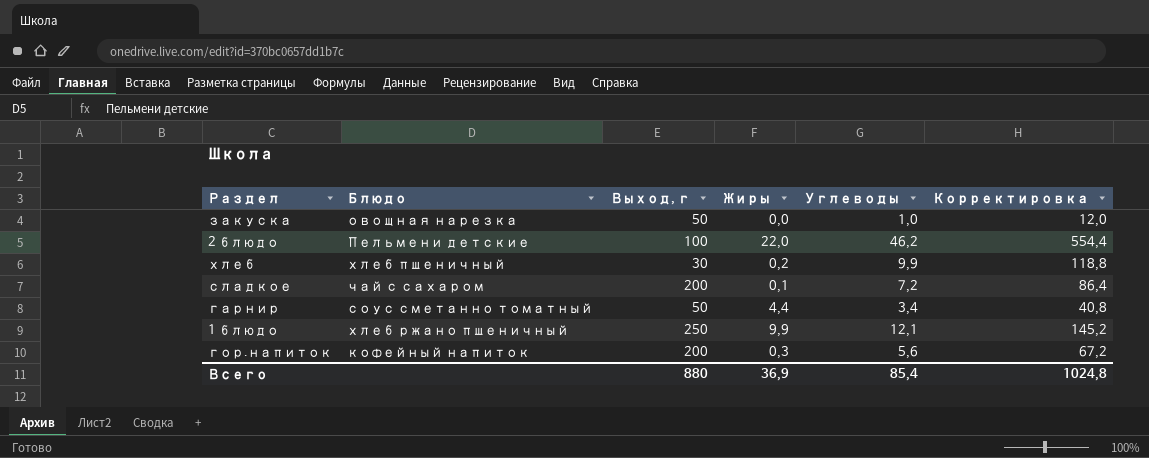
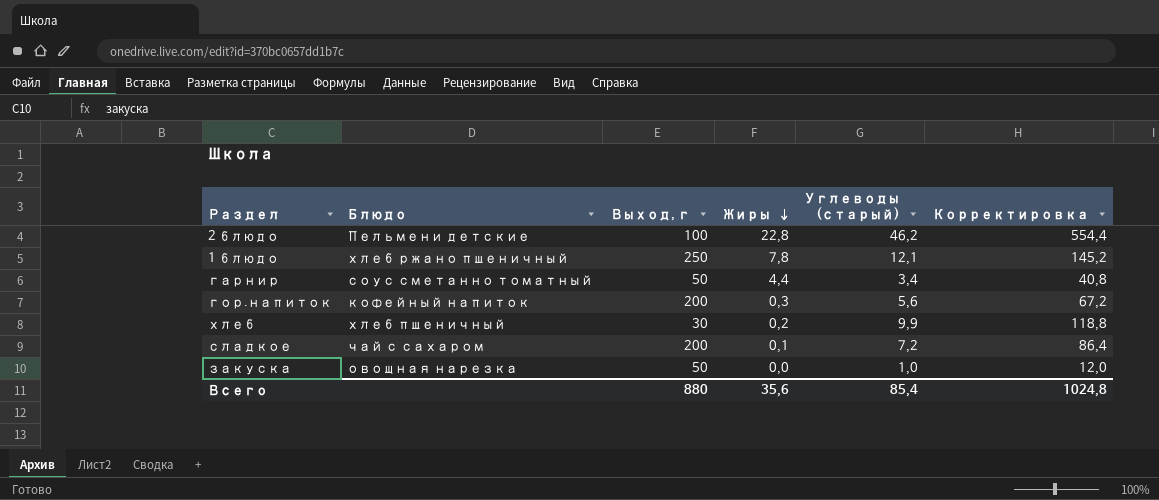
row order: none -> Жиры descending
column name: Углеводы -> Углеводы (старый)
2 блюдо | Жиры: 22,0 -> 22,8
1 блюдо | Жиры: 9,9 -> 7,8
Всего | Жиры: 36,9 -> 35,6

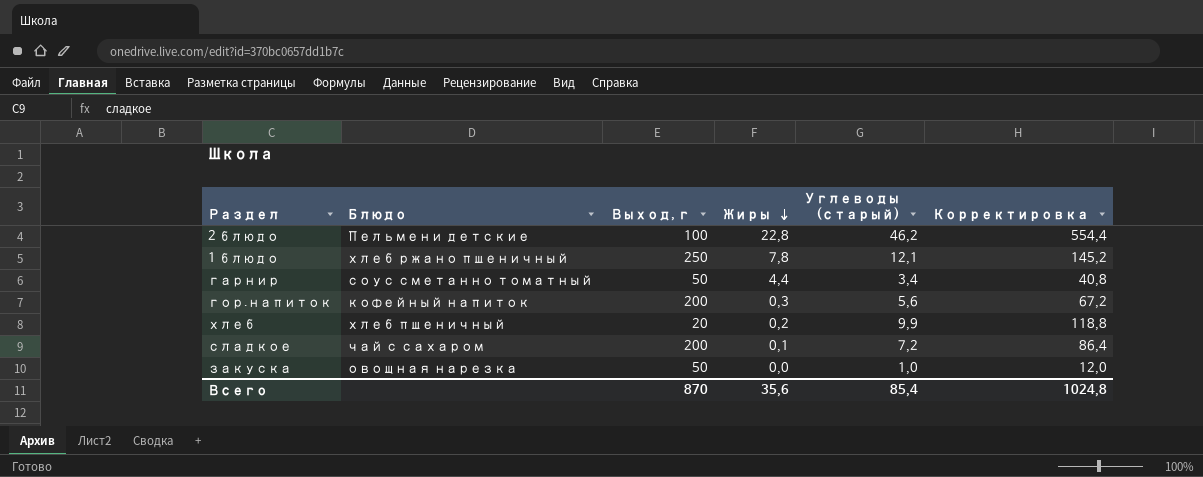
хлеб | Выход, г: 30 -> 20
Всего | Выход, г: 880 -> 870

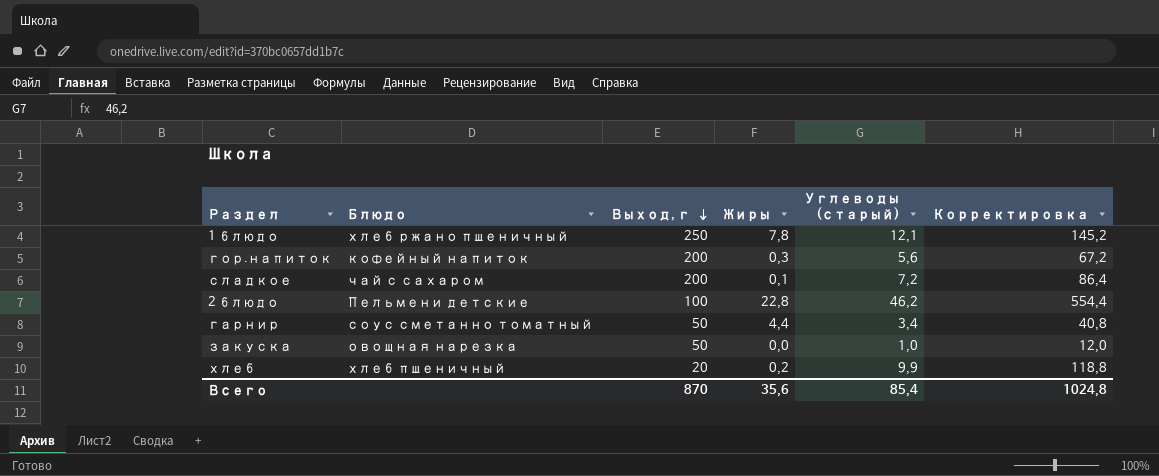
row order: Жиры descending -> Выход, г descending

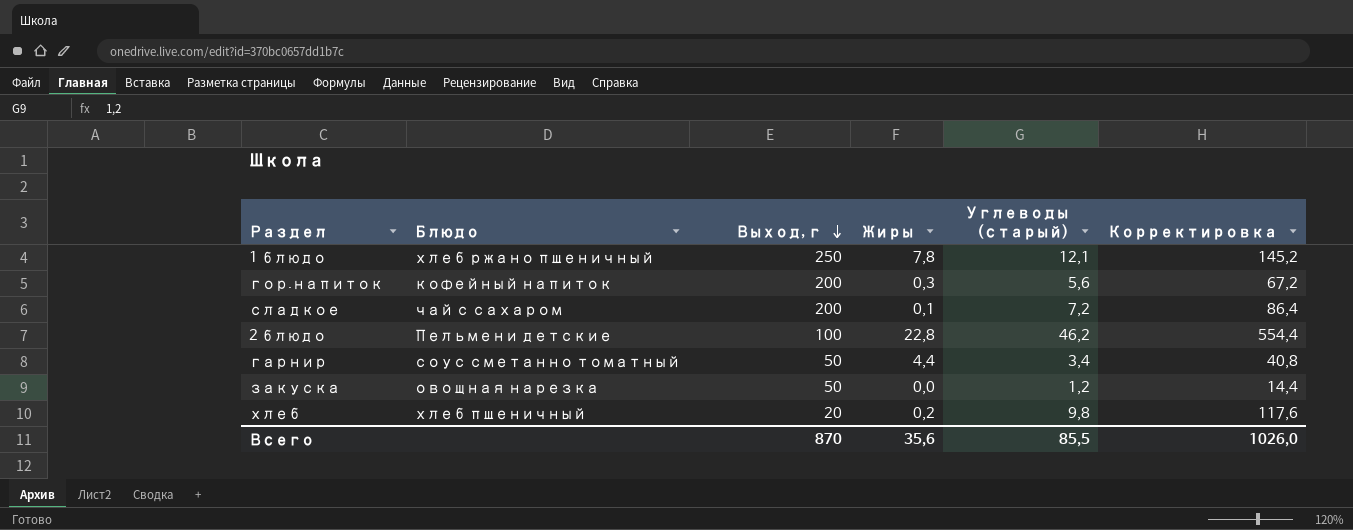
закуска | Углеводы (старый): 1,0 -> 1,2
закуска | Корректировка: 12,0 -> 14,4
хлеб | Углеводы (старый): 9,9 -> 9,8
хлеб | Корректировка: 118,8 -> 117,6
Всего | Углеводы (старый): 85,4 -> 85,5
Всего | Корректировка: 1024,8 -> 1026,0

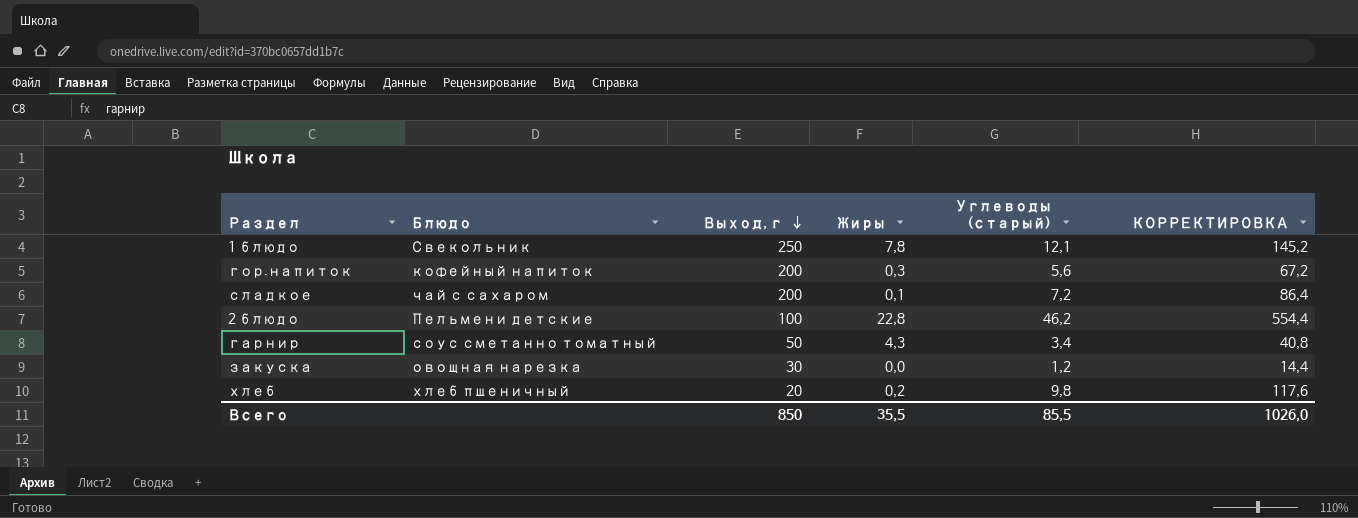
column name: Корректировка -> КОРРЕКТИРОВКА
1 блюдо | Блюдо: хлеб ржано пшеничный -> Свекольник
гарнир | Жиры: 4,4 -> 4,3
закуска | Выход, г: 50 -> 30
Всего | Выход, г: 870 -> 850
Всего | Жиры: 35,6 -> 35,5

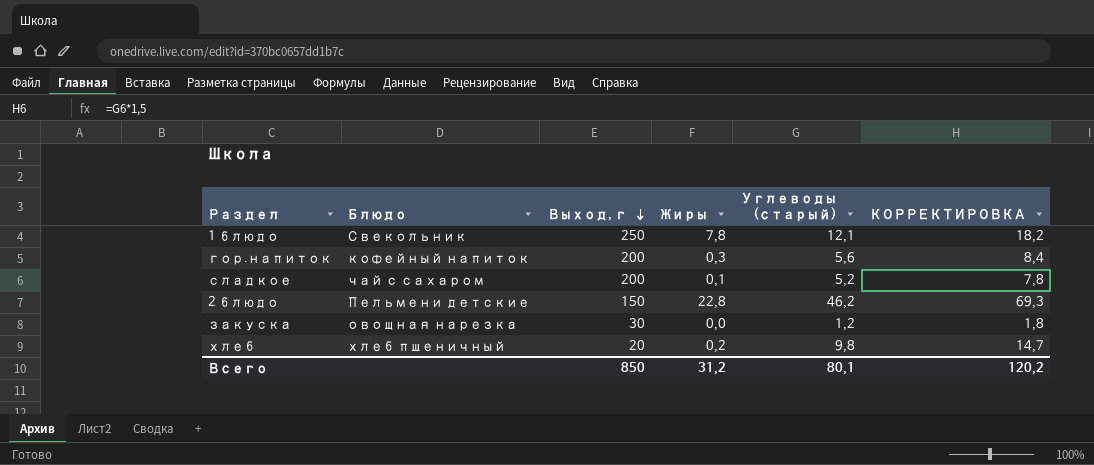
column КОРРЕКТИРОВКА | formula: [Углеводы (старый)] * 12 -> [Углеводы (старый)] * 1,5
row гарнир: соус сметанно томатный | 50 | 4,3 | 3,4 | 40,8 -> none
сладкое | Углеводы (старый): 7,2 -> 5,2
2 блюдо | Выход, г: 100 -> 150
Всего | Жиры: 35,5 -> 31,2
Всего | Углеводы (старый): 85,5 -> 80,1
Всего | КОРРЕКТИРОВКА: 1026,0 -> 120,2

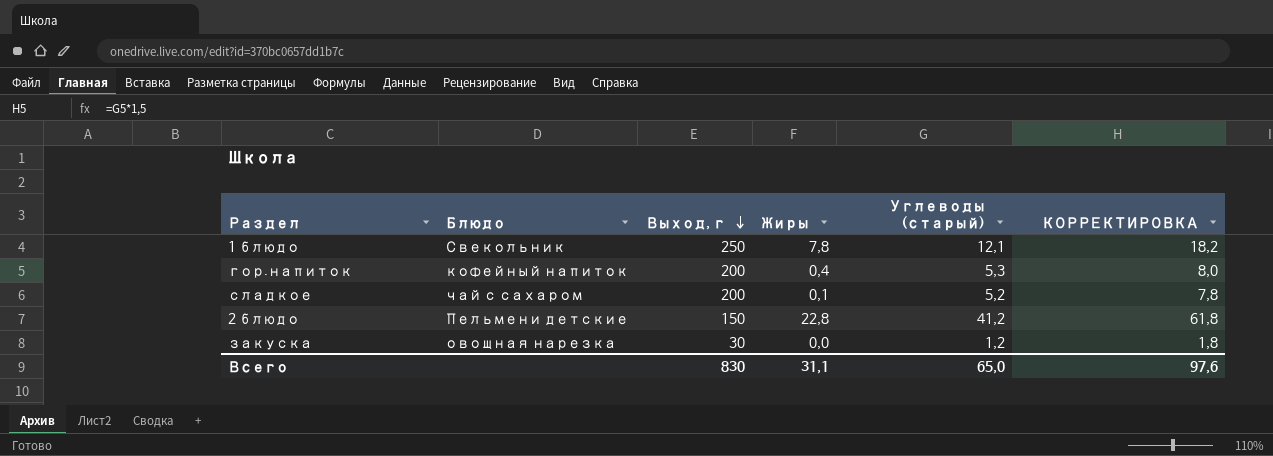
row хлеб: хлеб пшеничный | 20 | 0,2 | 9,8 | 14,7 -> none
гор.напиток | Жиры: 0,3 -> 0,4
гор.напиток | Углеводы (старый): 5,6 -> 5,3
гор.напиток | КОРРЕКТИРОВКА: 8,4 -> 8,0
2 блюдо | Углеводы (старый): 46,2 -> 41,2
2 блюдо | КОРРЕКТИРОВКА: 69,3 -> 61,8
Всего | Выход, г: 850 -> 830
Всего | Жиры: 31,2 -> 31,1
Всего | Углеводы (старый): 80,1 -> 65,0
Всего | КОРРЕКТИРОВКА: 120,2 -> 97,6

